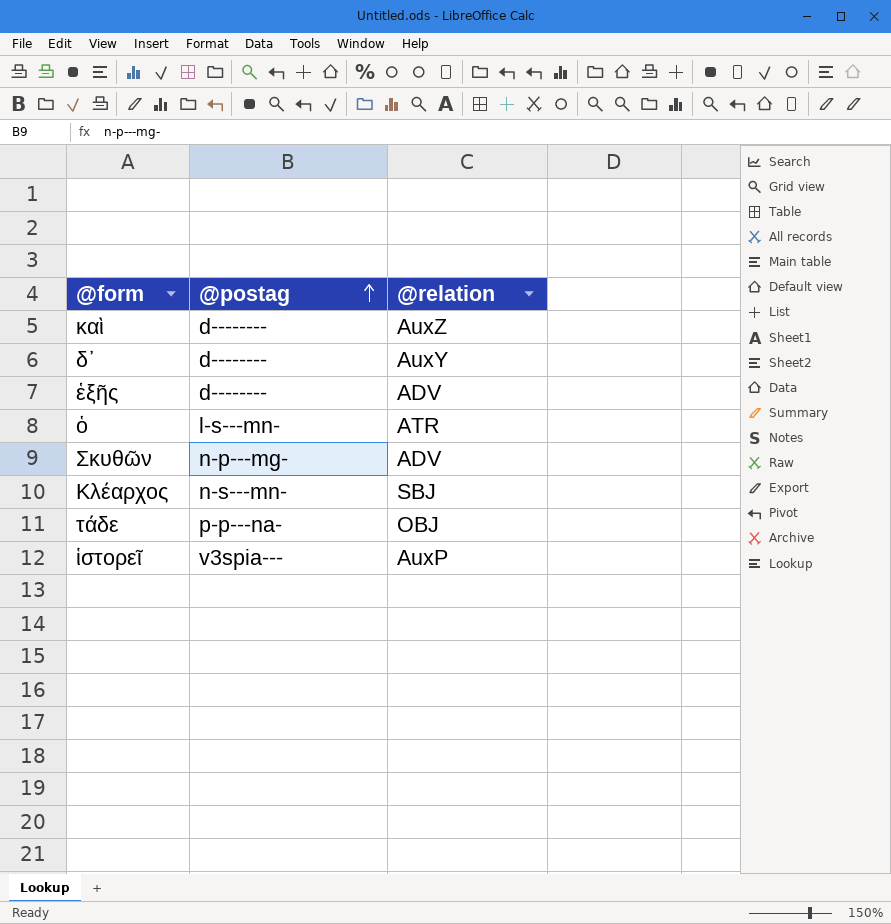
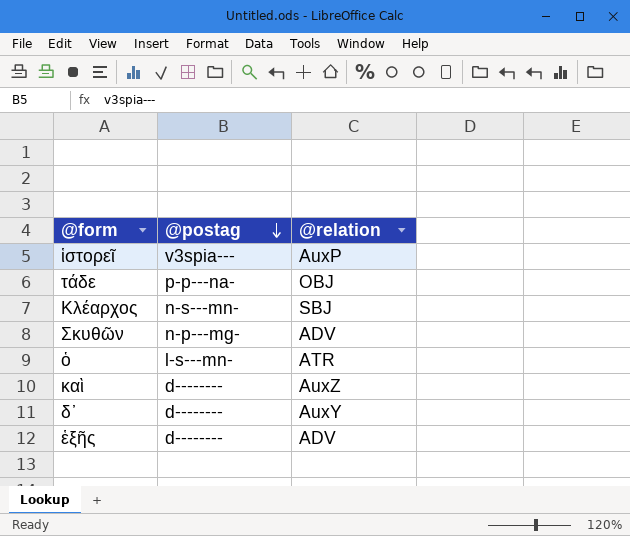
row order: @postag ascending -> @postag descending

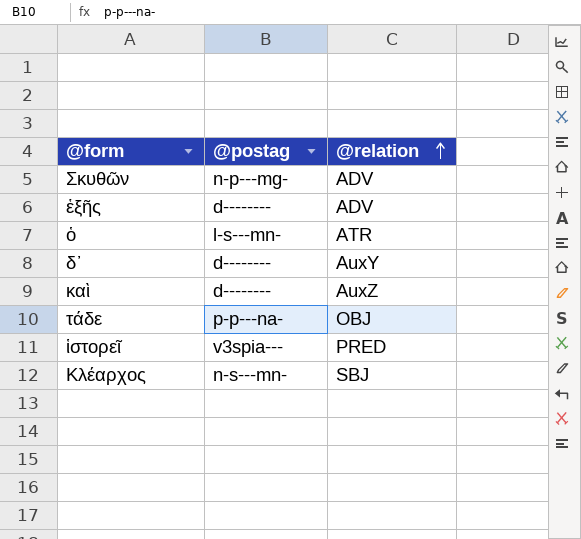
row order: @postag descending -> @relation ascending
ἱστορεῖ | @relation: AuxP -> PRED

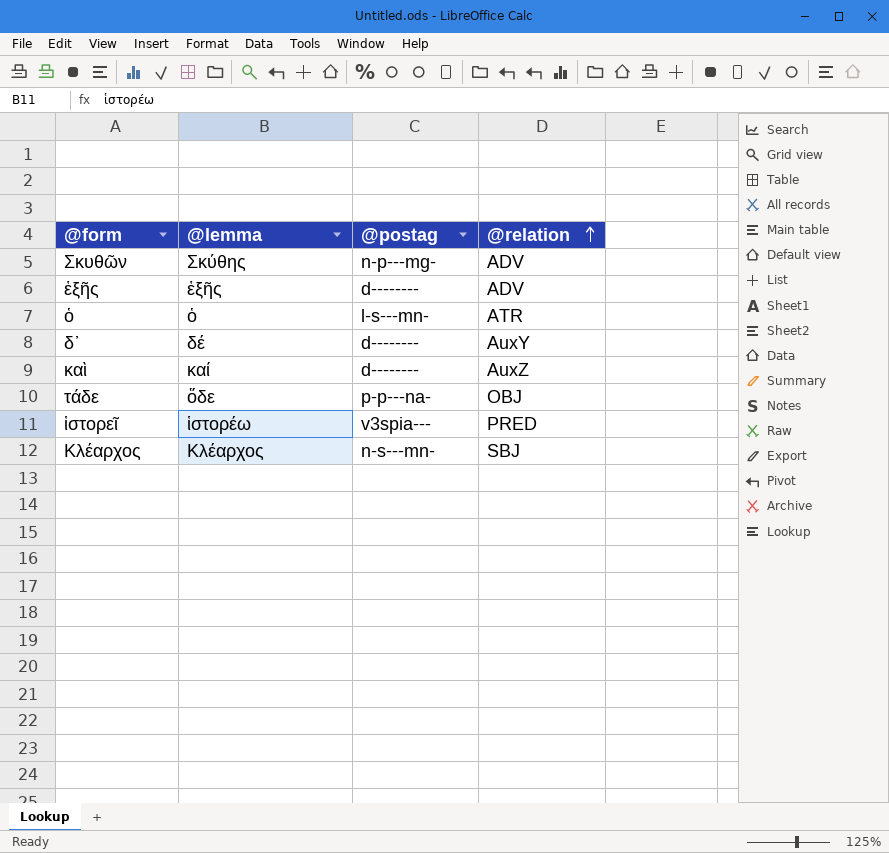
column @lemma | position: none -> 2

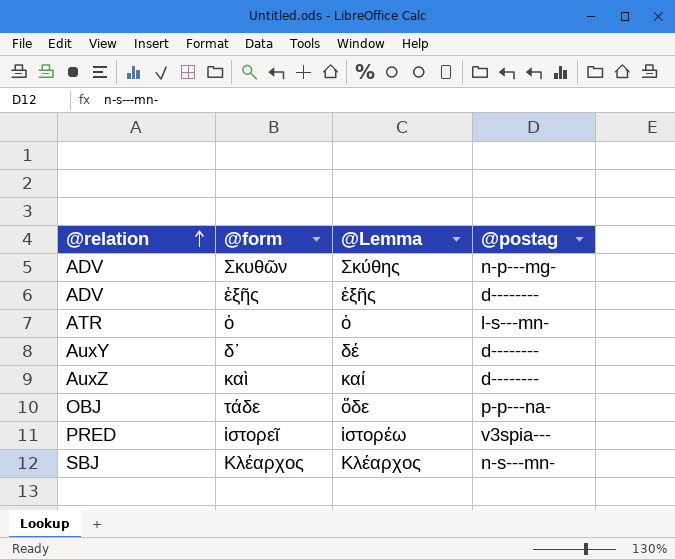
column @relation | position: 4 -> 1
column name: @lemma -> @Lemma

